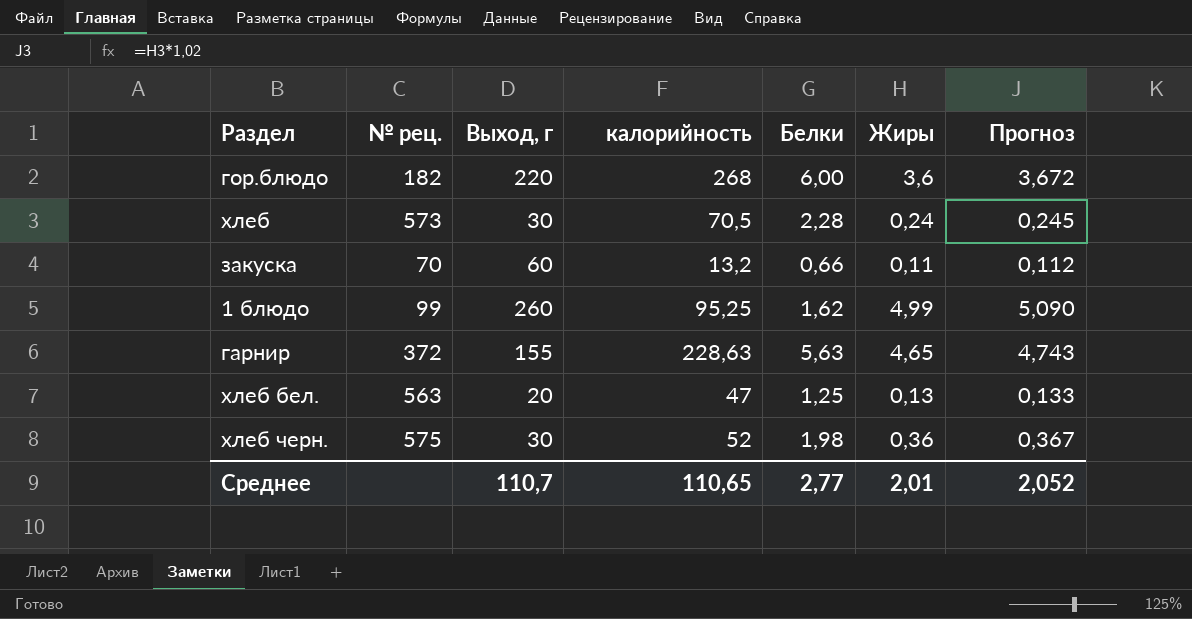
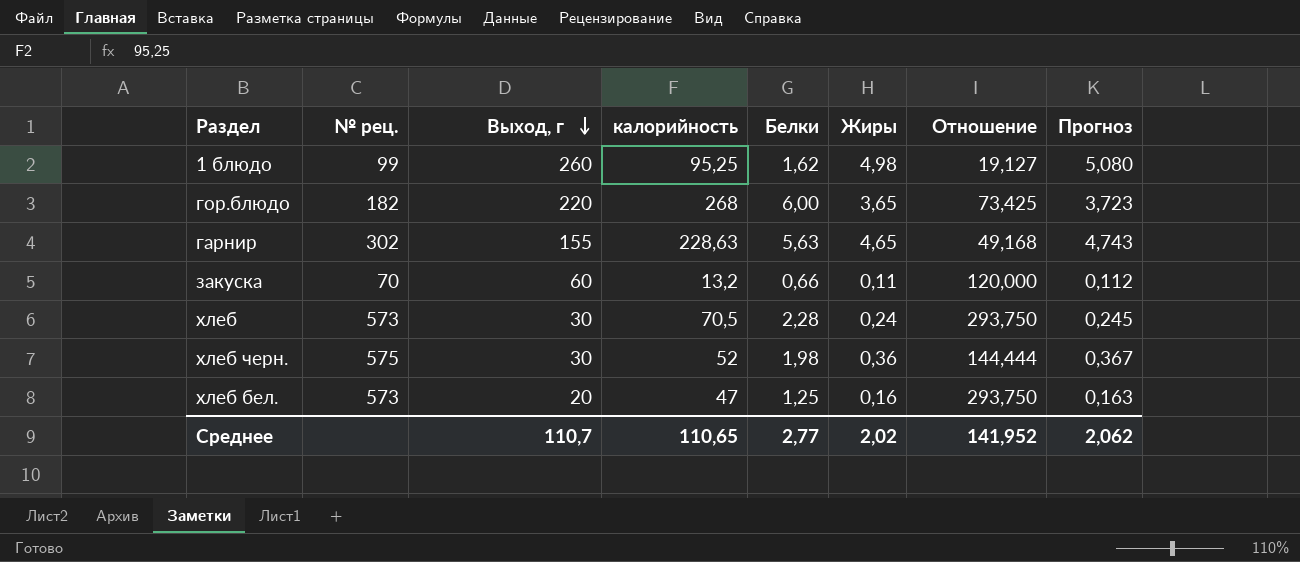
row order: none -> Выход, г descending
column Отношение | formula: none -> [калорийность] / [Жиры]
1 блюдо | Жиры: 4,99 -> 4,98
1 блюдо | Прогноз: 5,090 -> 5,080
гор.блюдо | Жиры: 3,6 -> 3,65
гор.блюдо | Прогноз: 3,672 -> 3,723
гарнир | № рец.: 372 -> 302
хлеб бел. | № рец.: 563 -> 573
хлеб бел. | Жиры: 0,13 -> 0,16
хлеб бел. | Прогноз: 0,133 -> 0,163
Среднее | Жиры: 2,01 -> 2,02
Среднее | Прогноз: 2,052 -> 2,062

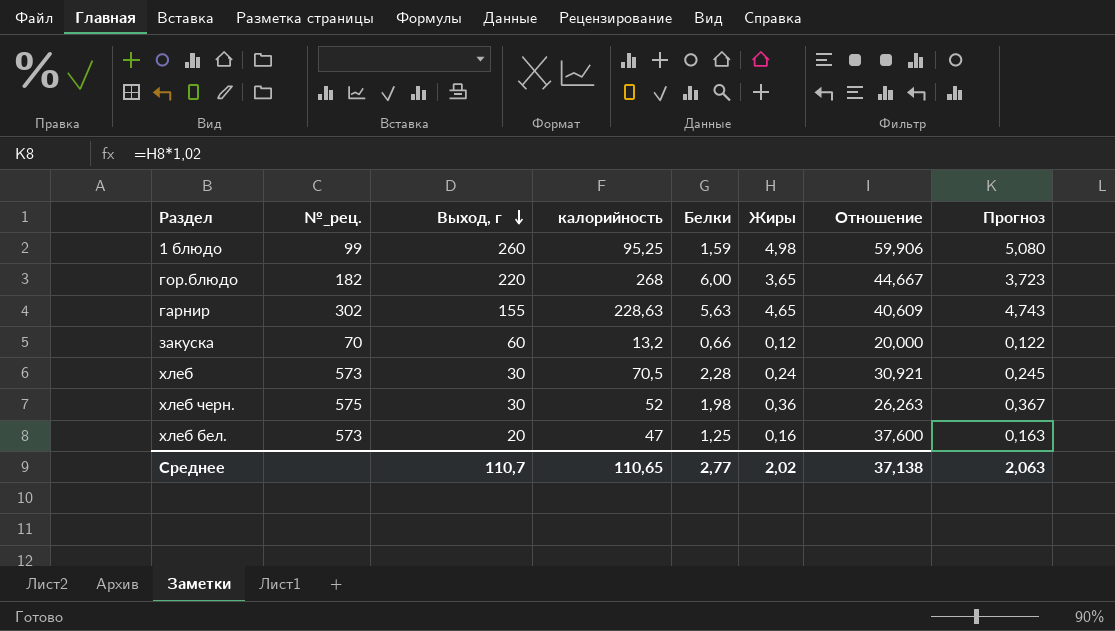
column name: № рец. -> №_рец.
column Отношение | formula: [калорийность] / [Жиры] -> [калорийность] / [Белки]
1 блюдо | Белки: 1,62 -> 1,59
закуска | Жиры: 0,11 -> 0,12
закуска | Прогноз: 0,112 -> 0,122
Среднее | Отношение: 141,952 -> 37,138
Среднее | Прогноз: 2,062 -> 2,063

